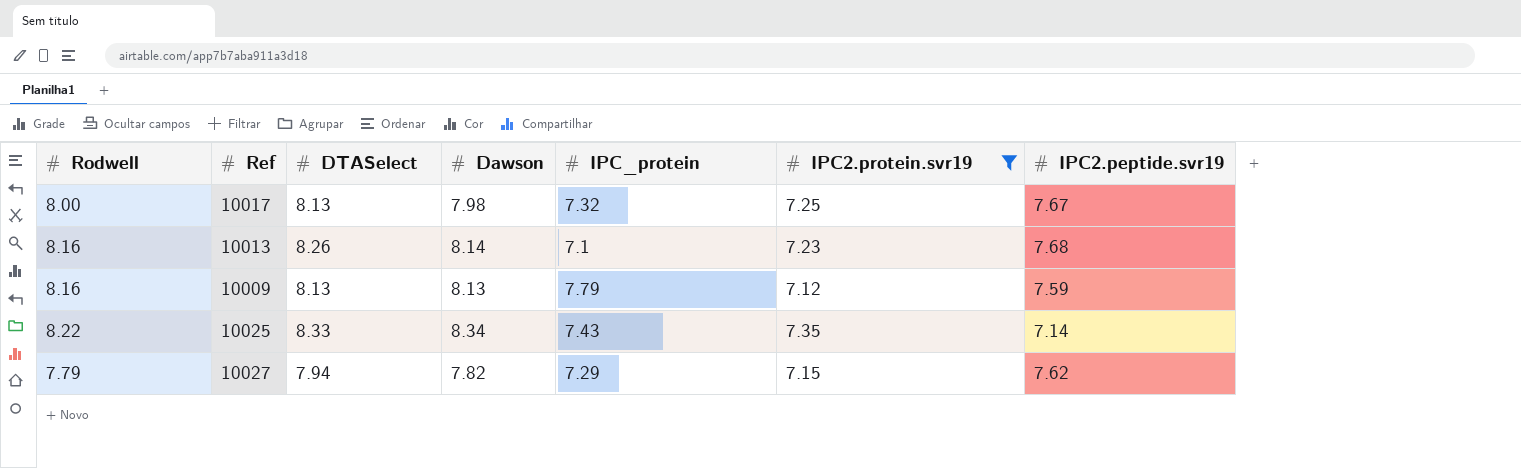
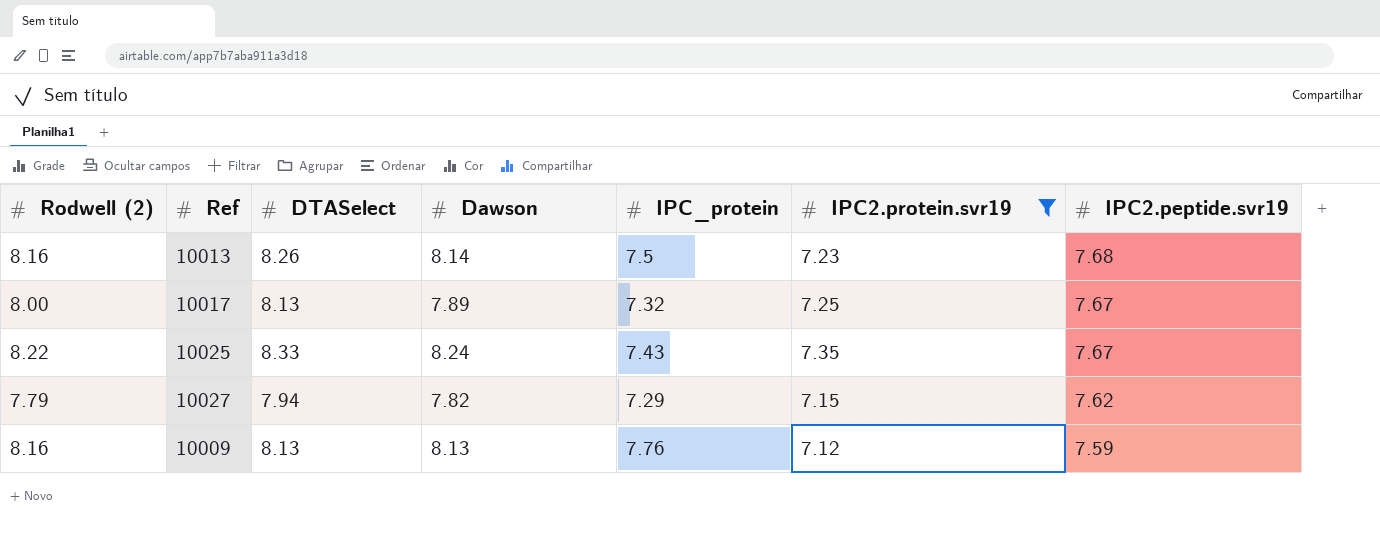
row order: none -> IPC2.peptide.svr19 descending
column name: Rodwell -> Rodwell (2)
10013 | IPC_protein: 7.1 -> 7.5
10017 | Dawson: 7.98 -> 7.89
10025 | Dawson: 8.34 -> 8.24
10025 | IPC2.peptide.svr19: 7.14 -> 7.67
10009 | IPC_protein: 7.79 -> 7.76

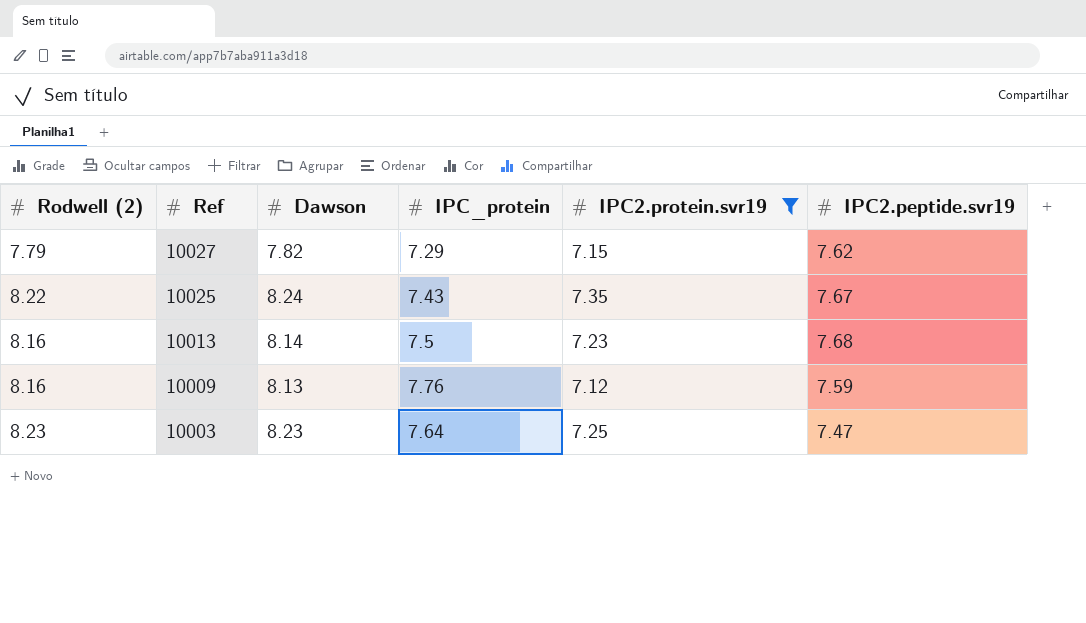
row order: IPC2.peptide.svr19 descending -> Ref descending
column DTASelect | position: 3 -> none
row 10017: 8.00 | 8.13 | 7.89 | 7.32 | 7.25 | 7.67 -> none
row 10003: none -> 8.23 | 8.23 | 7.64 | 7.25 | 7.47

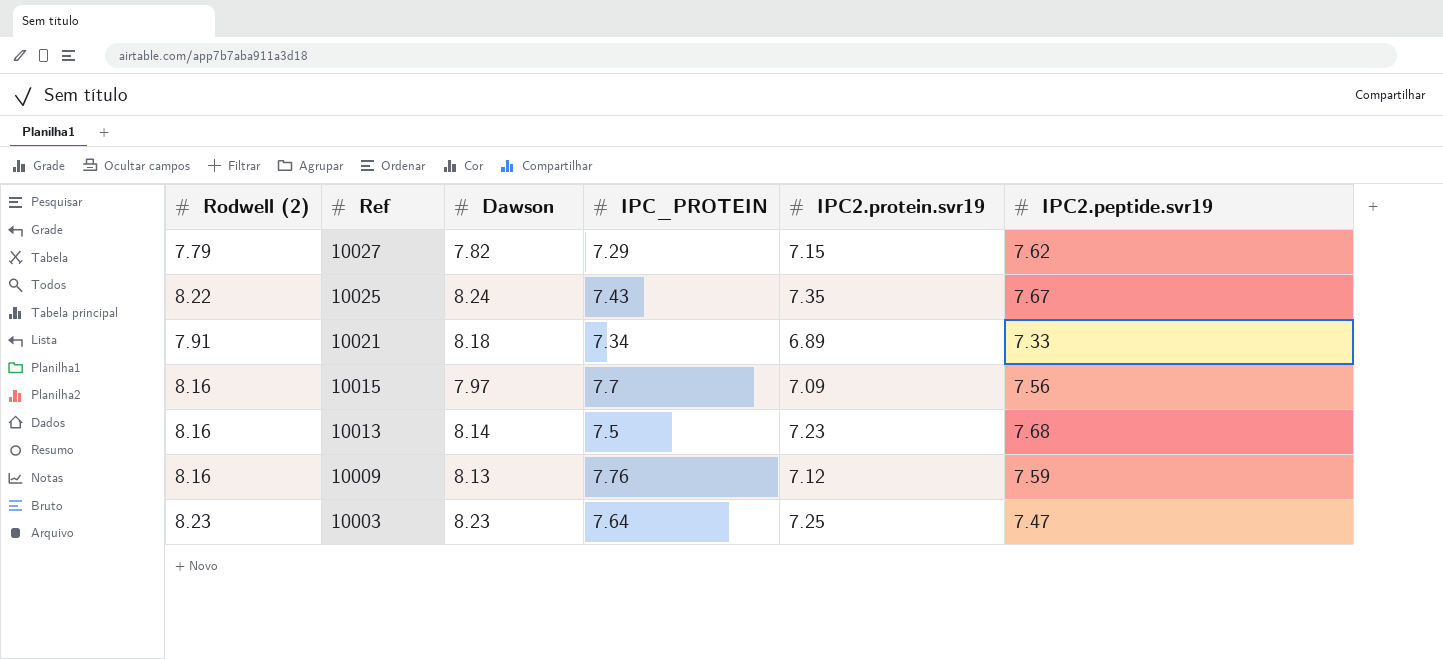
filter: IPC2.protein.svr19 >= 7.12 -> none
column name: IPC_protein -> IPC_PROTEIN

